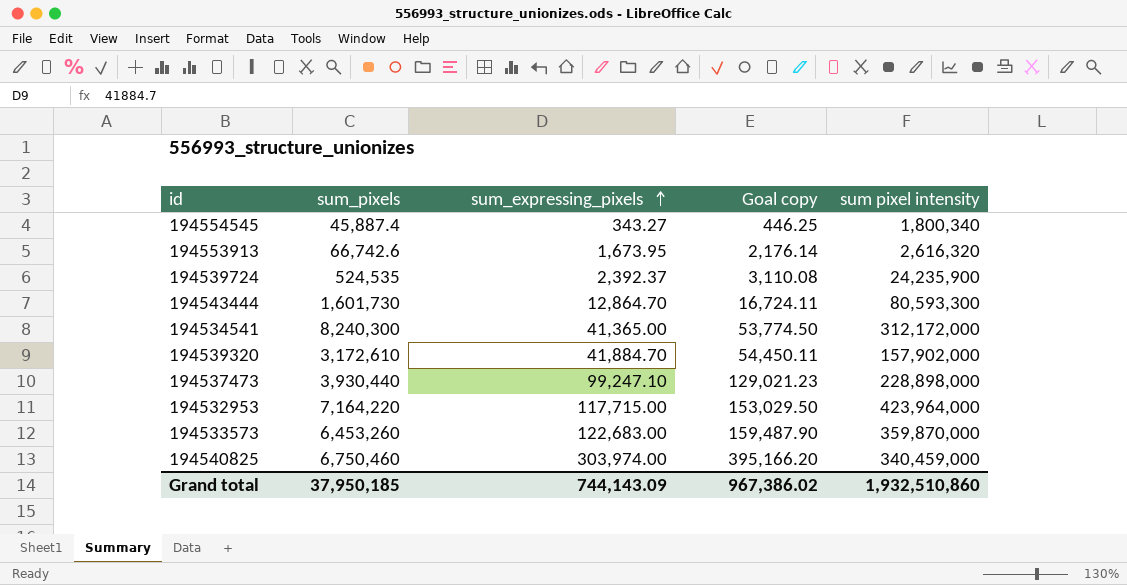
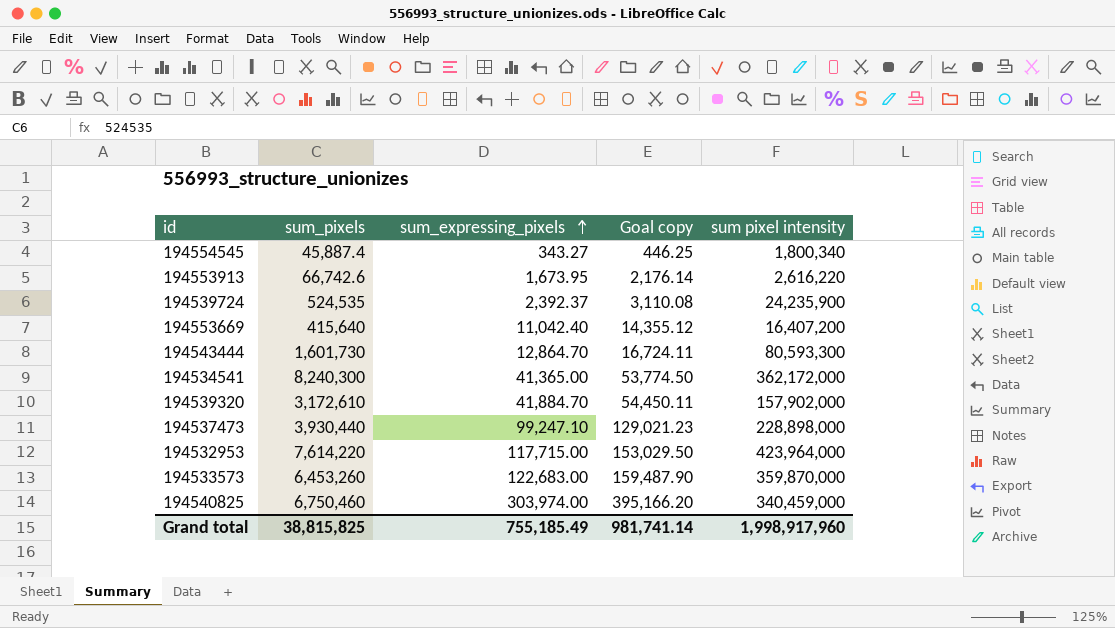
194553913 | sum pixel intensity: 2,616,320 -> 2,616,220
row 194553669: none -> 415,640 | 11,042.40 | 14,355.12 | 16,407,200
194534541 | sum pixel intensity: 312,172,000 -> 362,172,000
194532953 | sum_pixels: 7,164,220 -> 7,614,220
Grand total | sum_pixels: 37,950,185 -> 38,815,825
Grand total | sum_expressing_pixels: 744,143.09 -> 755,185.49
Grand total | Goal copy: 967,386.02 -> 981,741.14
Grand total | sum pixel intensity: 1,932,510,860 -> 1,998,917,960

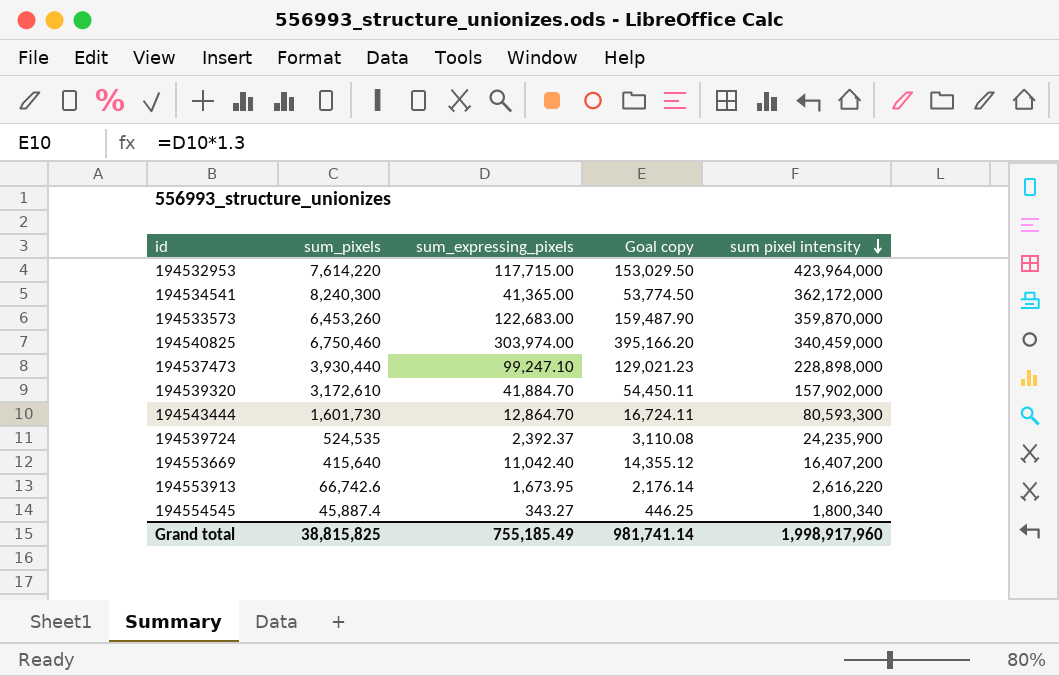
row order: sum_expressing_pixels ascending -> sum pixel intensity descending

